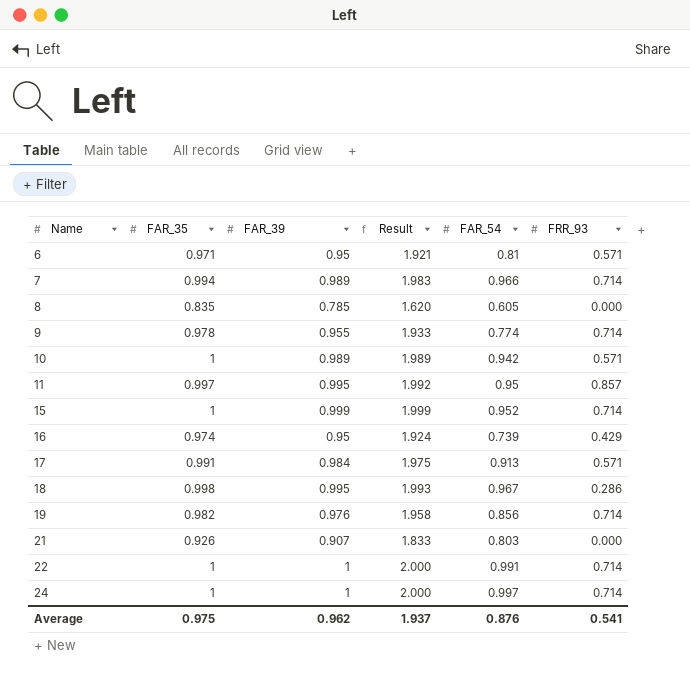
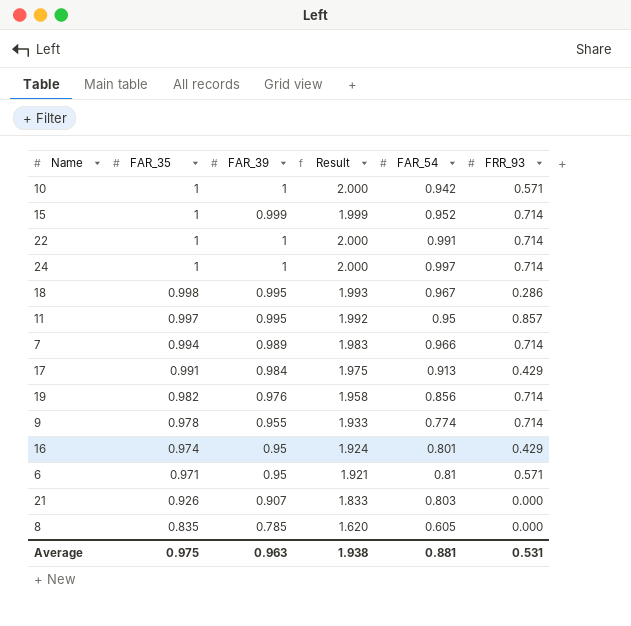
row order: Name ascending -> FAR_35 descending
10 | FAR_39: 0.989 -> 1
10 | Result: 1.989 -> 2.000
17 | FRR_93: 0.571 -> 0.429
16 | FAR_54: 0.739 -> 0.801
Average | FAR_39: 0.962 -> 0.963
Average | Result: 1.937 -> 1.938
Average | FAR_54: 0.876 -> 0.881
Average | FRR_93: 0.541 -> 0.531

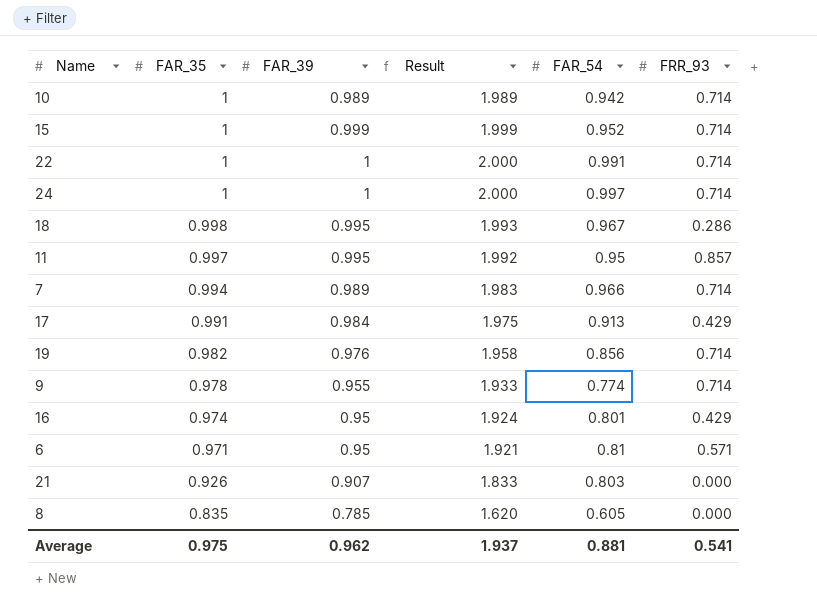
10 | FAR_39: 1 -> 0.989
10 | Result: 2.000 -> 1.989
10 | FRR_93: 0.571 -> 0.714
Average | FAR_39: 0.963 -> 0.962
Average | Result: 1.938 -> 1.937
Average | FRR_93: 0.531 -> 0.541

